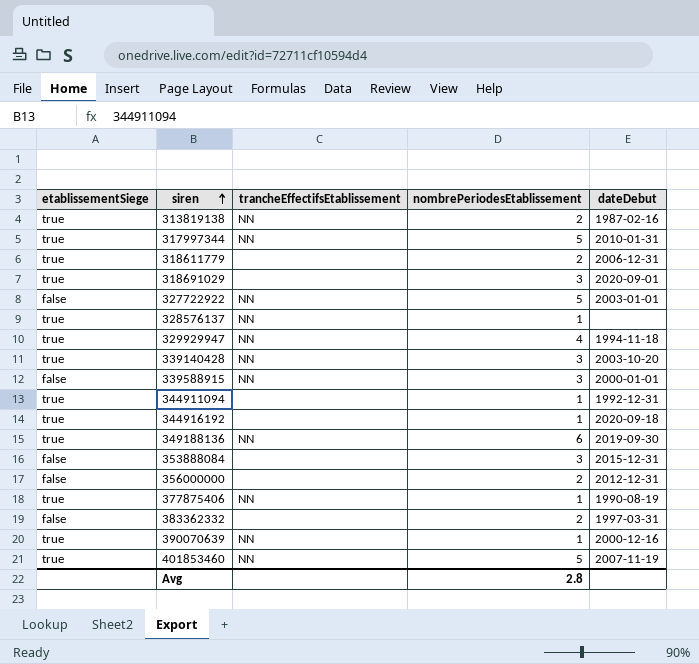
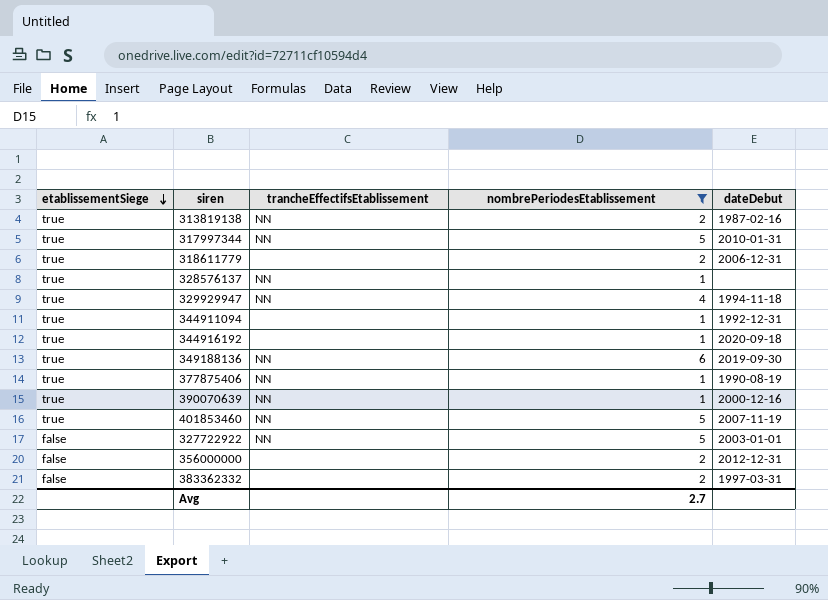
filter: none -> nombrePeriodesEtablissement != 3
row order: siren ascending -> etablissementSiege descending
Avg | nombrePeriodesEtablissement: 2.8 -> 2.7

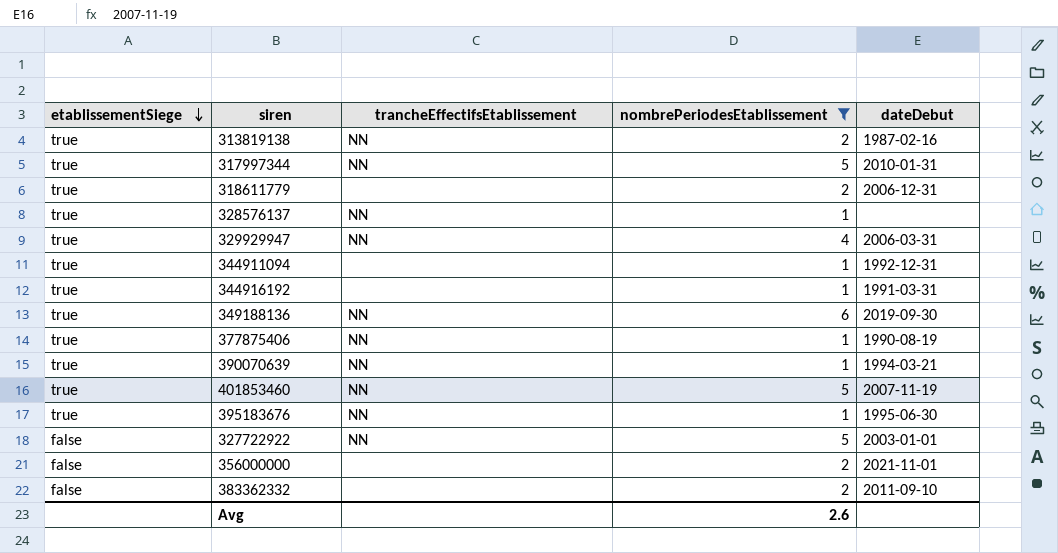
329929947 | dateDebut: 1994-11-18 -> 2006-03-31
344916192 | dateDebut: 2020-09-18 -> 1991-03-31
390070639 | dateDebut: 2000-12-16 -> 1994-03-21
row 395183676: none -> true | NN | 1 | 1995-06-30
356000000 | dateDebut: 2012-12-31 -> 2021-11-01
383362332 | dateDebut: 1997-03-31 -> 2011-09-10
Avg | nombrePeriodesEtablissement: 2.7 -> 2.6

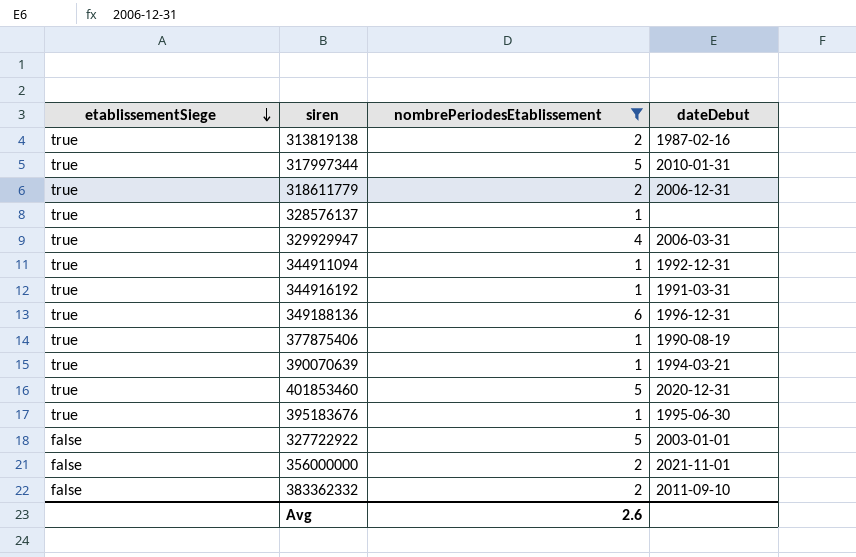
column trancheEffectifsEtablissement | position: 3 -> none
349188136 | dateDebut: 2019-09-30 -> 1996-12-31
401853460 | dateDebut: 2007-11-19 -> 2020-12-31

